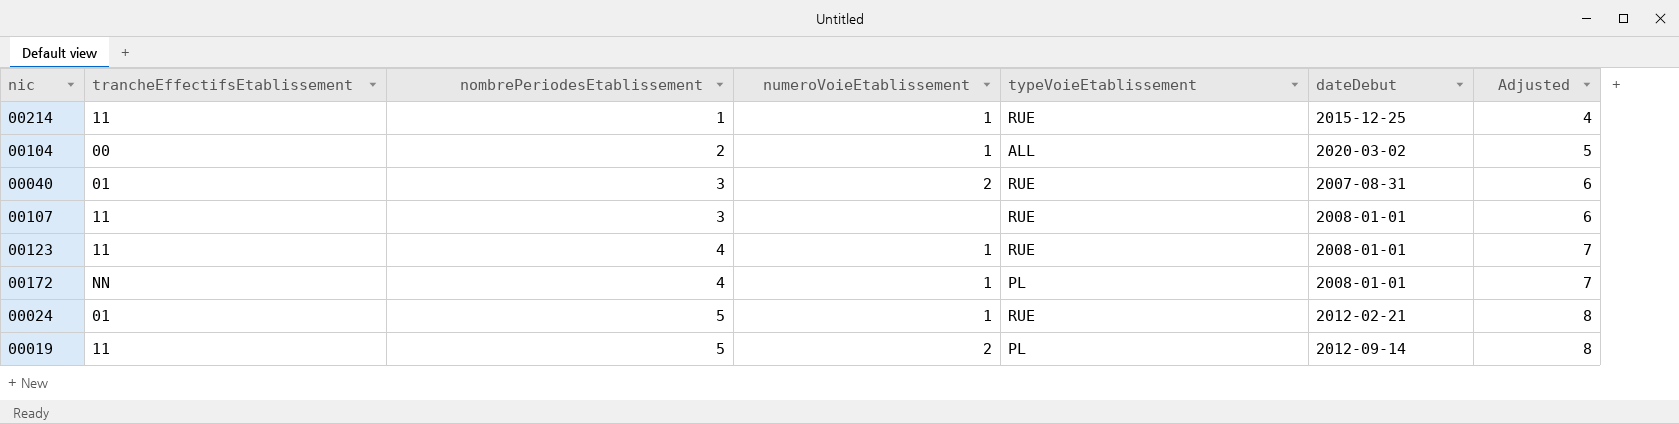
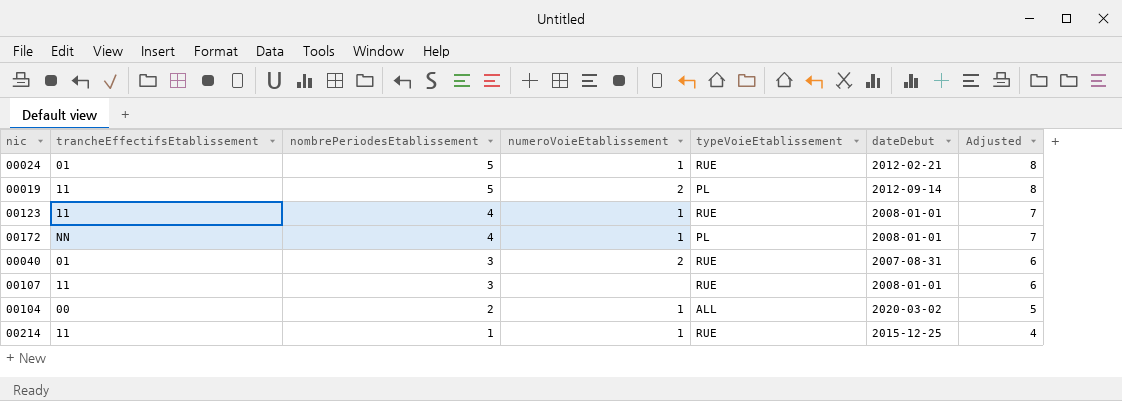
row order: nombrePeriodesEtablissement ascending -> nombrePeriodesEtablissement descending

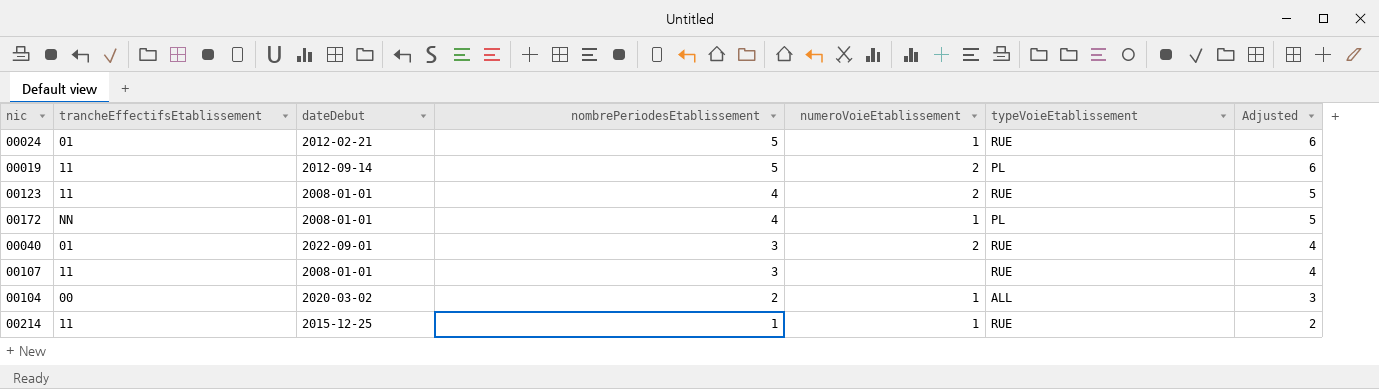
column dateDebut | position: 6 -> 3
column Adjusted | formula: [nombrePeriodesEtablissement] + 3 -> [nombrePeriodesEtablissement] + 1
00123 | numeroVoieEtablissement: 1 -> 2
00040 | dateDebut: 2007-08-31 -> 2022-09-01

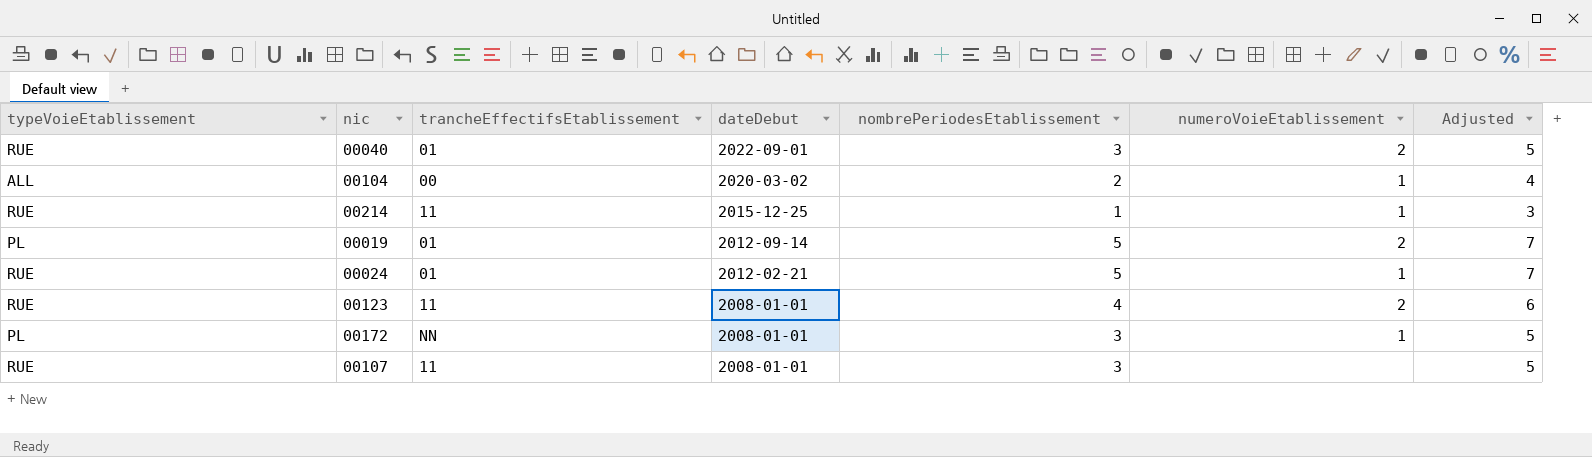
row order: nombrePeriodesEtablissement descending -> dateDebut descending
column typeVoieEtablissement | position: 6 -> 1
column Adjusted | formula: [nombrePeriodesEtablissement] + 1 -> [nombrePeriodesEtablissement] + 2
00019 | trancheEffectifsEtablissement: 11 -> 01
00172 | nombrePeriodesEtablissement: 4 -> 3

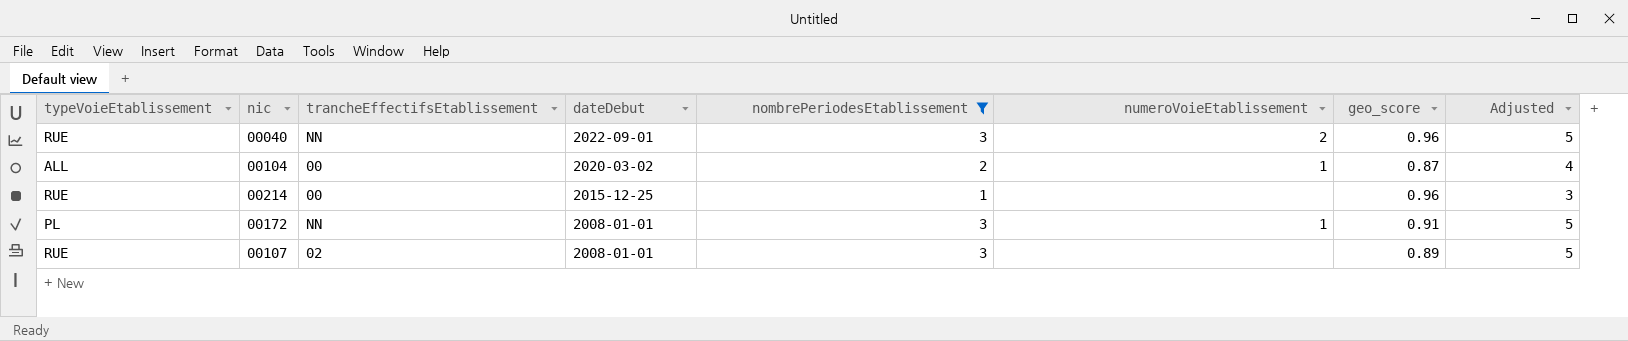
filter: none -> nombrePeriodesEtablissement <= 3
column geo_score | position: none -> 7
00040 | trancheEffectifsEtablissement: 01 -> NN
00214 | trancheEffectifsEtablissement: 11 -> 00
00214 | numeroVoieEtablissement: 1 -> none
00107 | trancheEffectifsEtablissement: 11 -> 02

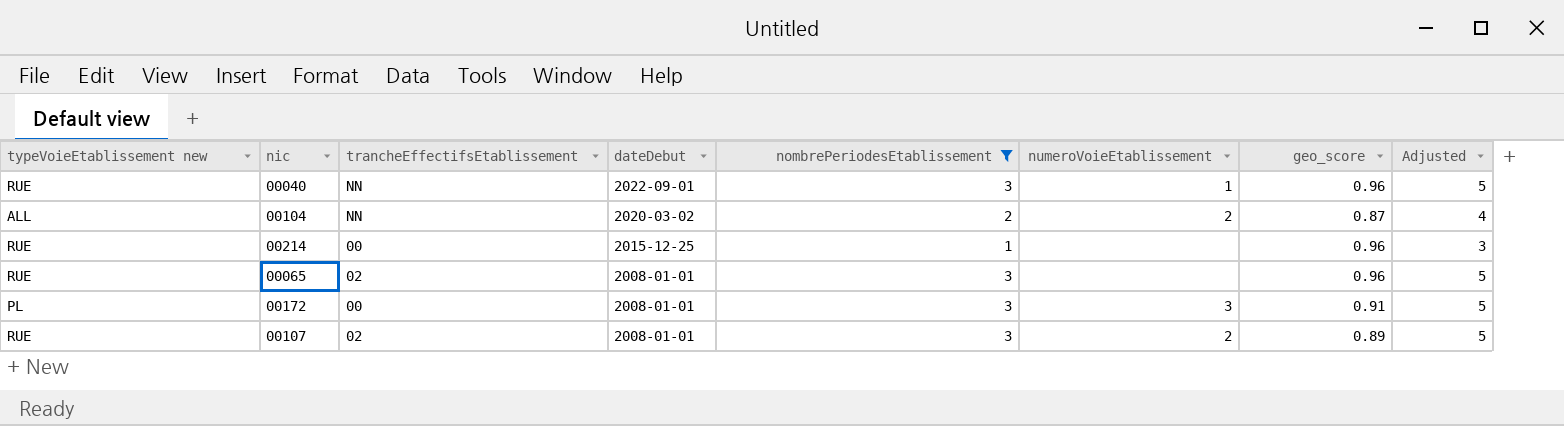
column name: typeVoieEtablissement -> typeVoieEtablissement new
00040 | numeroVoieEtablissement: 2 -> 1
00104 | trancheEffectifsEtablissement: 00 -> NN
00104 | numeroVoieEtablissement: 1 -> 2
row 00065: none -> RUE | 02 | 2008-01-01 | 3 | none | 0.96 | 5
00172 | trancheEffectifsEtablissement: NN -> 00
00172 | numeroVoieEtablissement: 1 -> 3
00107 | numeroVoieEtablissement: none -> 2

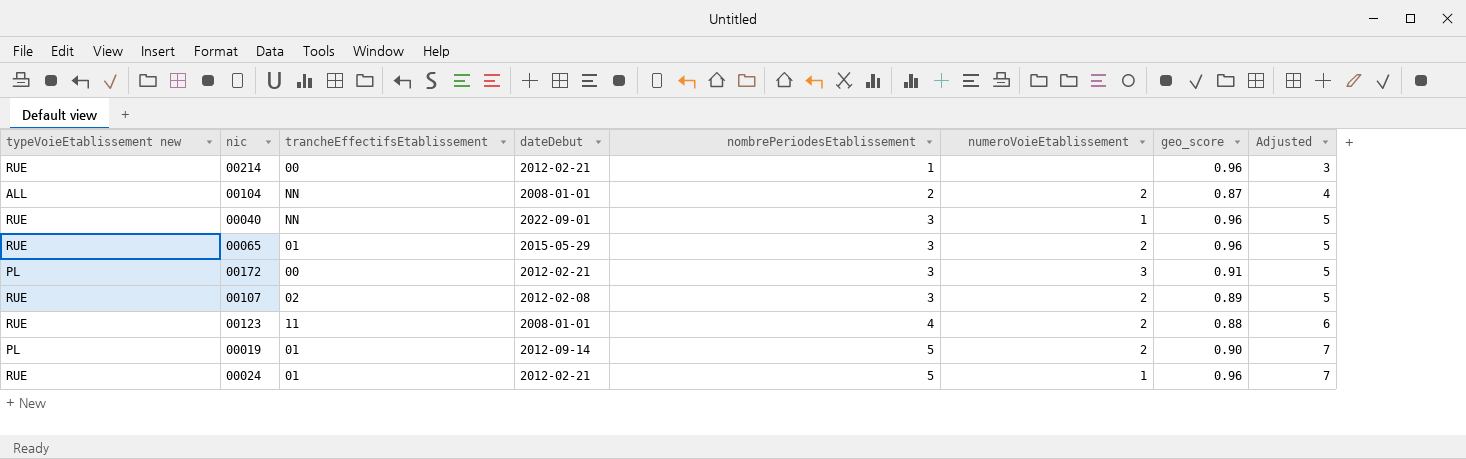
filter: nombrePeriodesEtablissement <= 3 -> none
row order: dateDebut descending -> nombrePeriodesEtablissement ascending
00214 | dateDebut: 2015-12-25 -> 2012-02-21
00104 | dateDebut: 2020-03-02 -> 2008-01-01
00065 | trancheEffectifsEtablissement: 02 -> 01
00065 | dateDebut: 2008-01-01 -> 2015-05-29
00065 | numeroVoieEtablissement: none -> 2
00172 | dateDebut: 2008-01-01 -> 2012-02-21
00107 | dateDebut: 2008-01-01 -> 2012-02-08

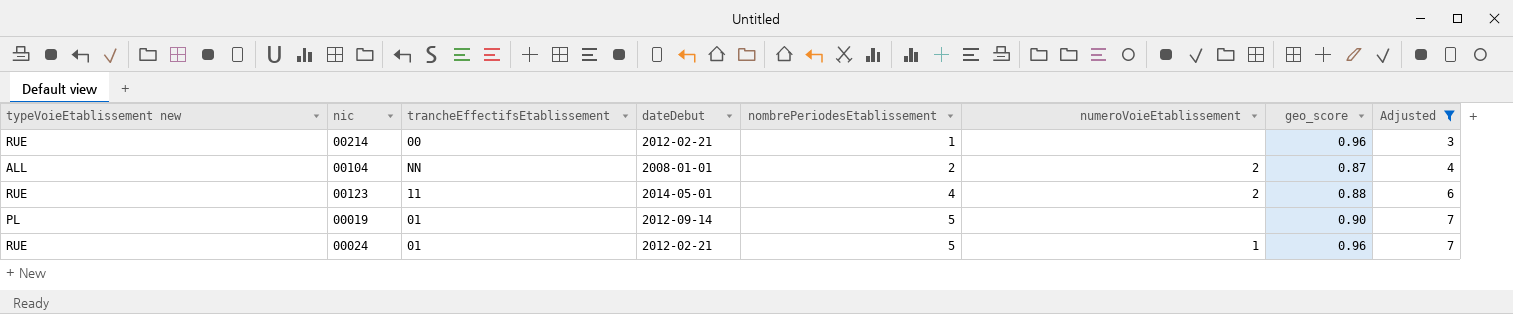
filter: none -> Adjusted != 5
00123 | dateDebut: 2008-01-01 -> 2014-05-01
00019 | numeroVoieEtablissement: 2 -> none

